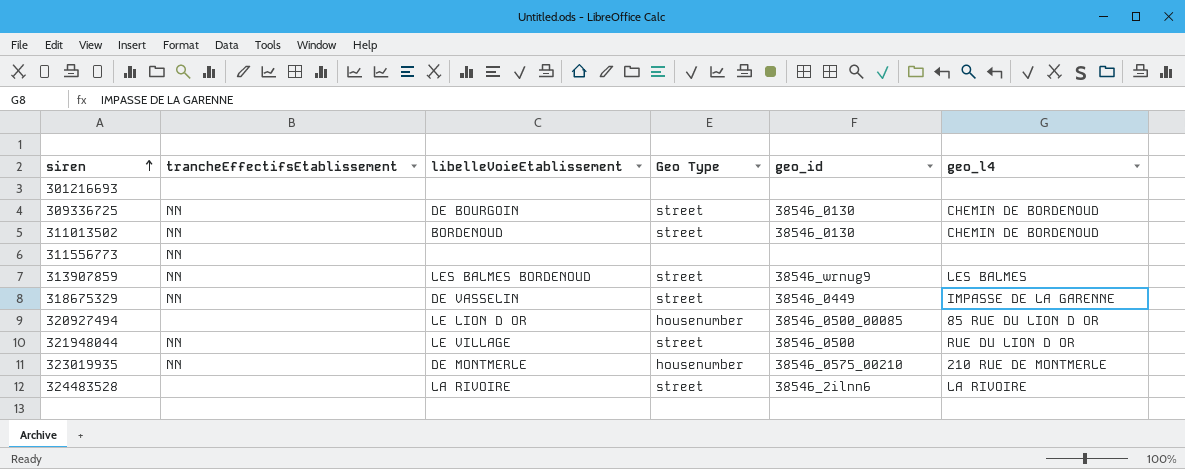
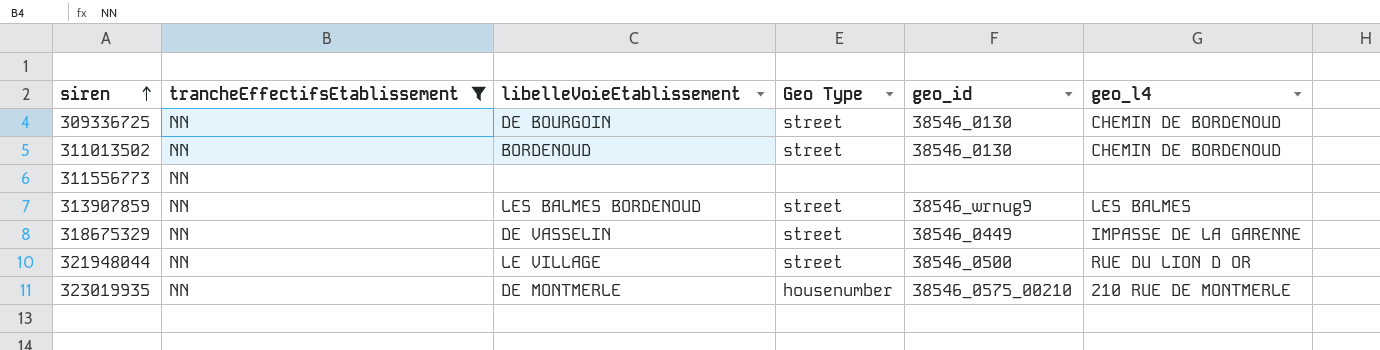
filter: none -> trancheEffectifsEtablissement = NN

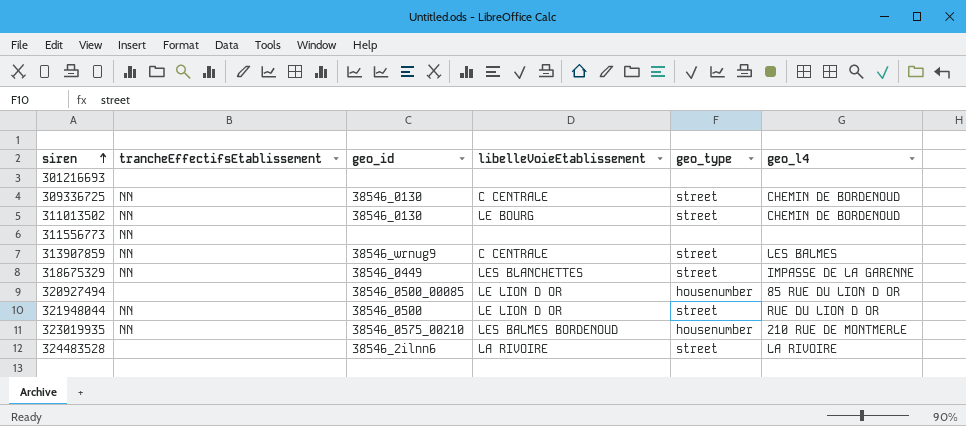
filter: trancheEffectifsEtablissement = NN -> none
column geo_id | position: 5 -> 3
column name: Geo Type -> geo_type
309336725 | libelleVoieEtablissement: DE BOURGOIN -> C CENTRALE
311013502 | libelleVoieEtablissement: BORDENOUD -> LE BOURG
313907859 | libelleVoieEtablissement: LES BALMES BORDENOUD -> C CENTRALE
318675329 | libelleVoieEtablissement: DE VASSELIN -> LES BLANCHETTES
321948044 | libelleVoieEtablissement: LE VILLAGE -> LE LION D OR
323019935 | libelleVoieEtablissement: DE MONTMERLE -> LES BALMES BORDENOUD

